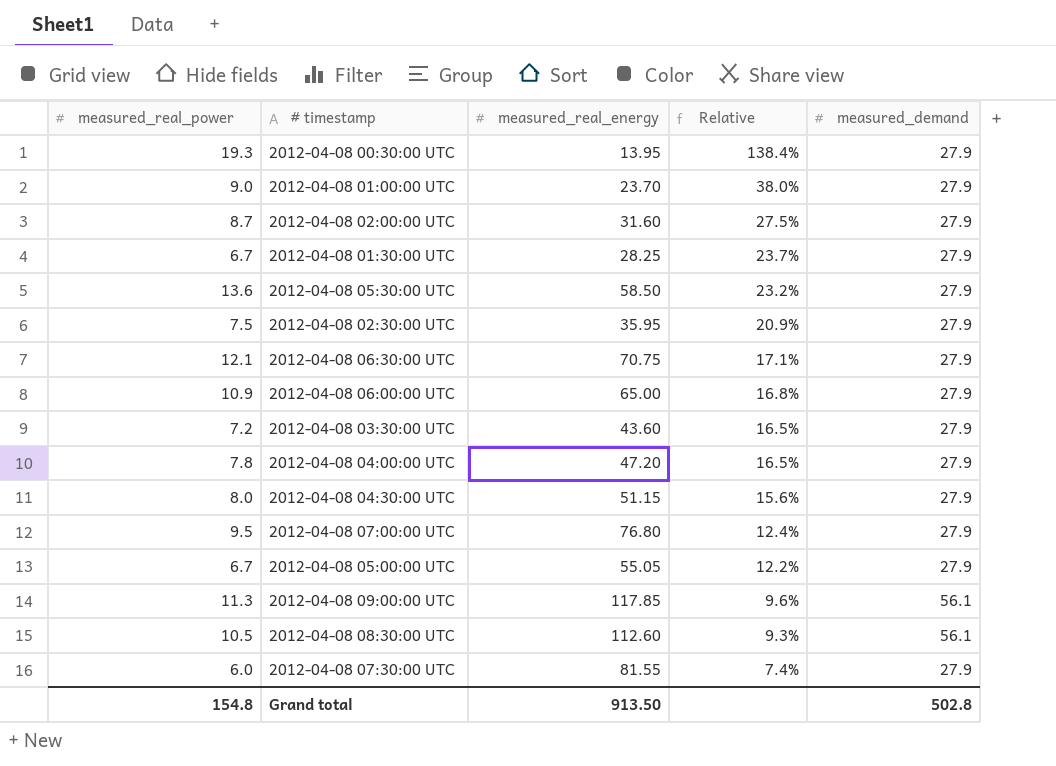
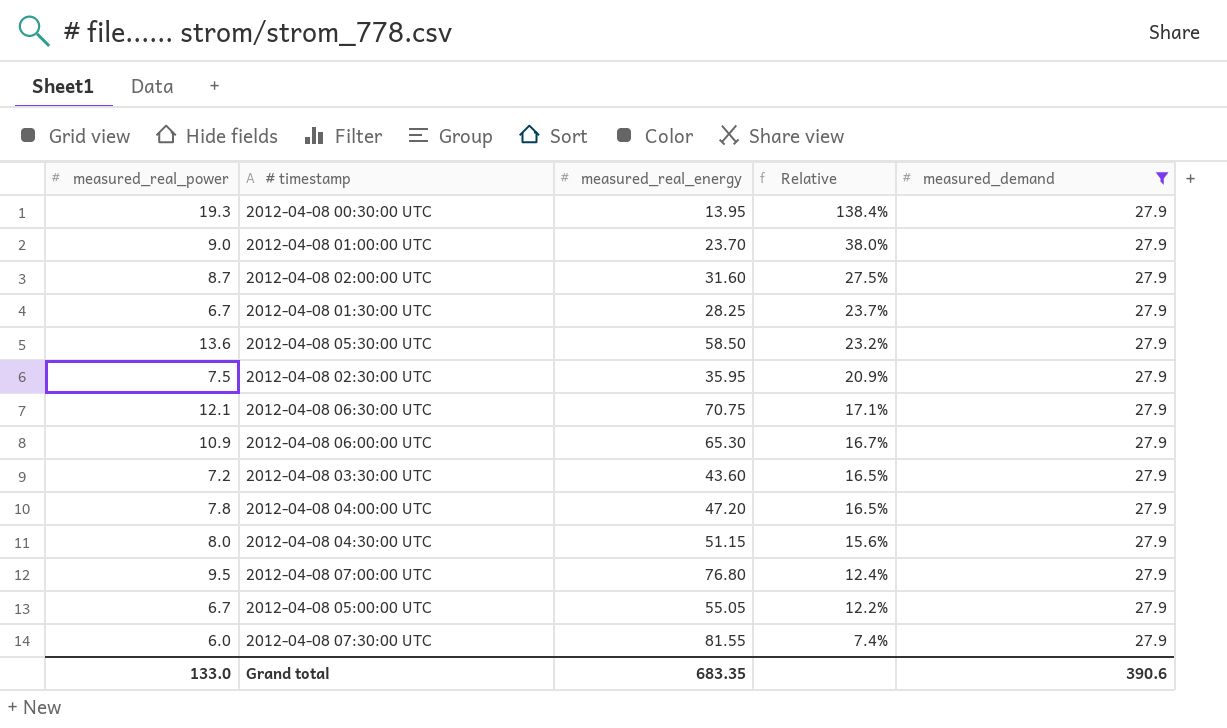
filter: none -> measured_demand = 27.9
2012-04-08 06:00:00 UTC | measured_real_energy: 65.00 -> 65.30
2012-04-08 06:00:00 UTC | Relative: 16.8% -> 16.7%
Grand total | measured_real_power: 154.8 -> 133.0
Grand total | measured_real_energy: 913.50 -> 683.35
Grand total | measured_demand: 502.8 -> 390.6

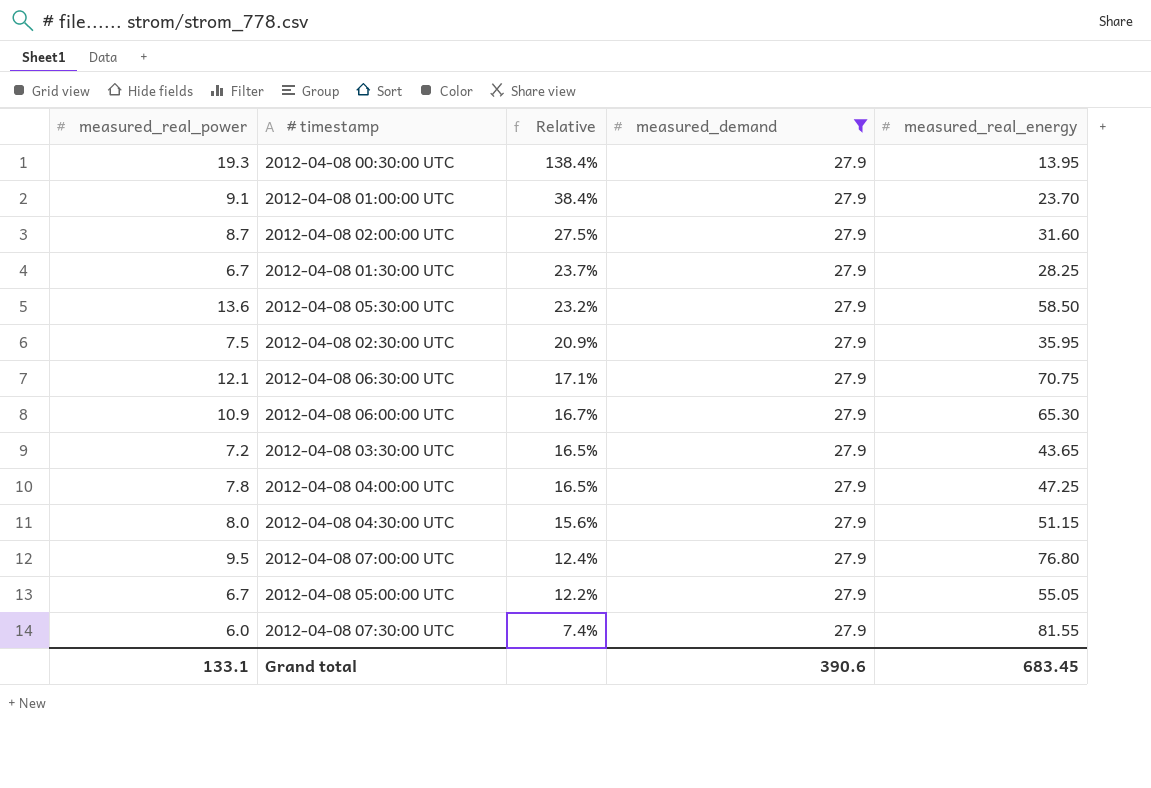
column measured_real_energy | position: 3 -> 5
2012-04-08 01:00:00 UTC | measured_real_power: 9.0 -> 9.1
2012-04-08 01:00:00 UTC | Relative: 38.0% -> 38.4%
2012-04-08 03:30:00 UTC | measured_real_energy: 43.60 -> 43.65
2012-04-08 04:00:00 UTC | measured_real_energy: 47.20 -> 47.25
Grand total | measured_real_power: 133.0 -> 133.1
Grand total | measured_real_energy: 683.35 -> 683.45

